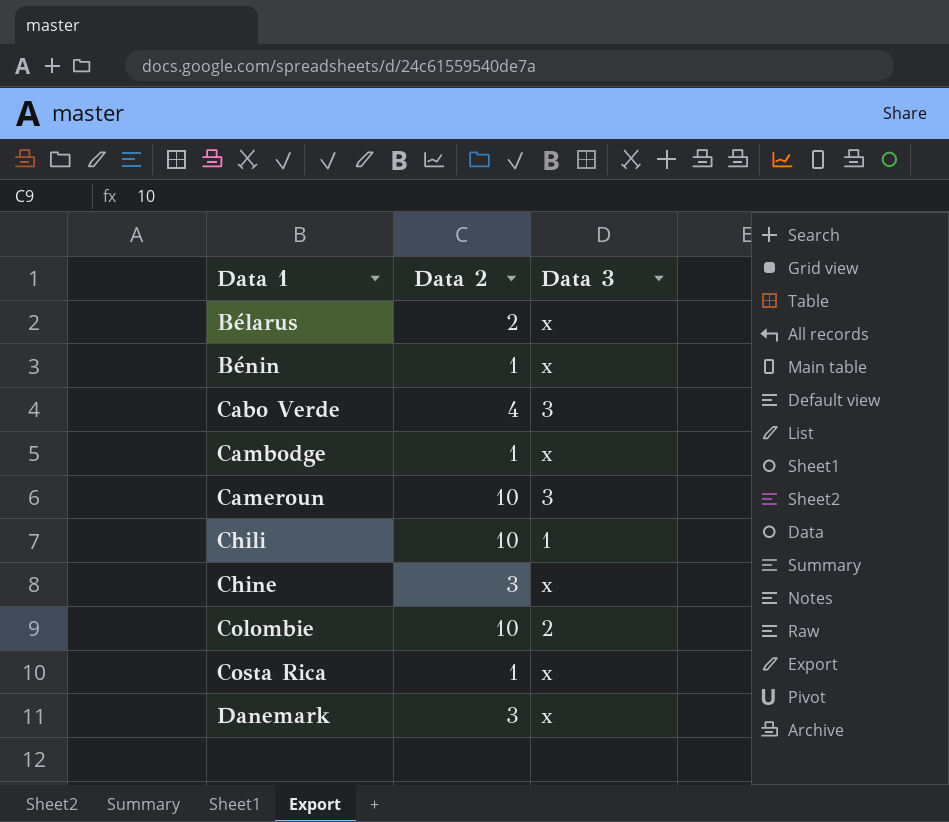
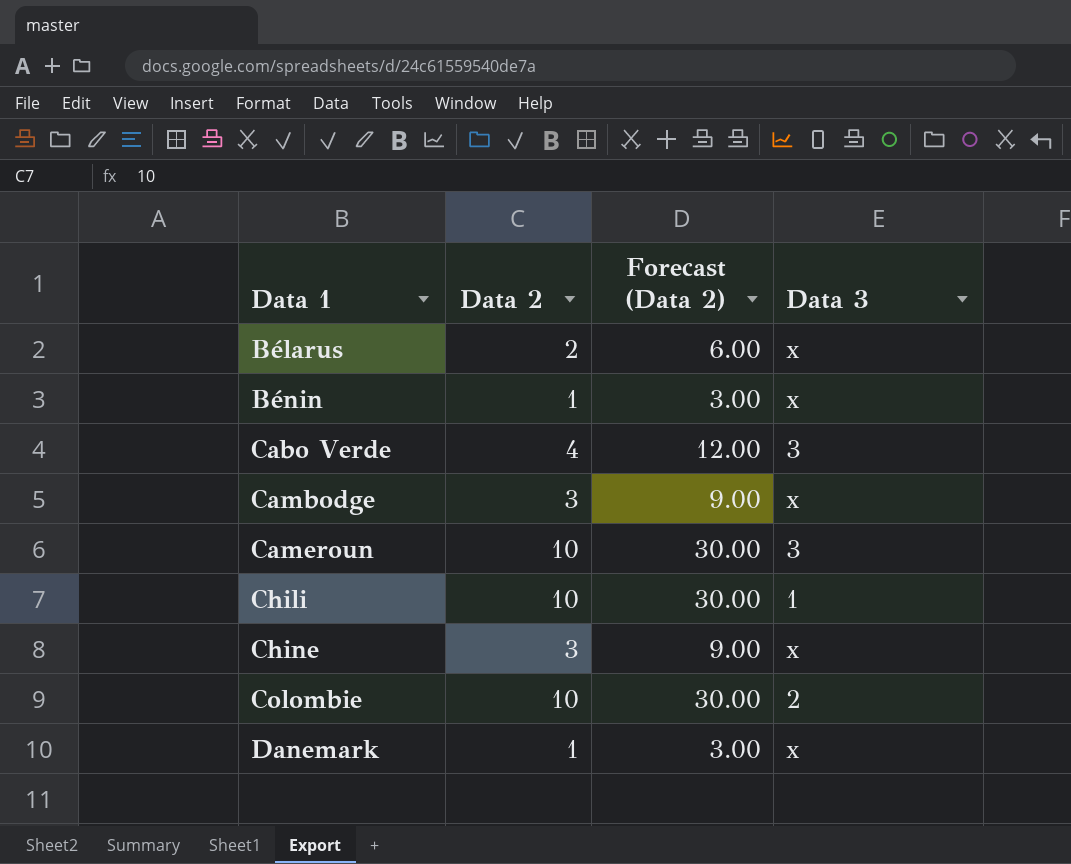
column Forecast (Data 2) | formula: none -> [Data 2] * 3
row Costa Rica: 1 | x -> none
Cambodge | Data 2: 1 -> 3
Danemark | Data 2: 3 -> 1

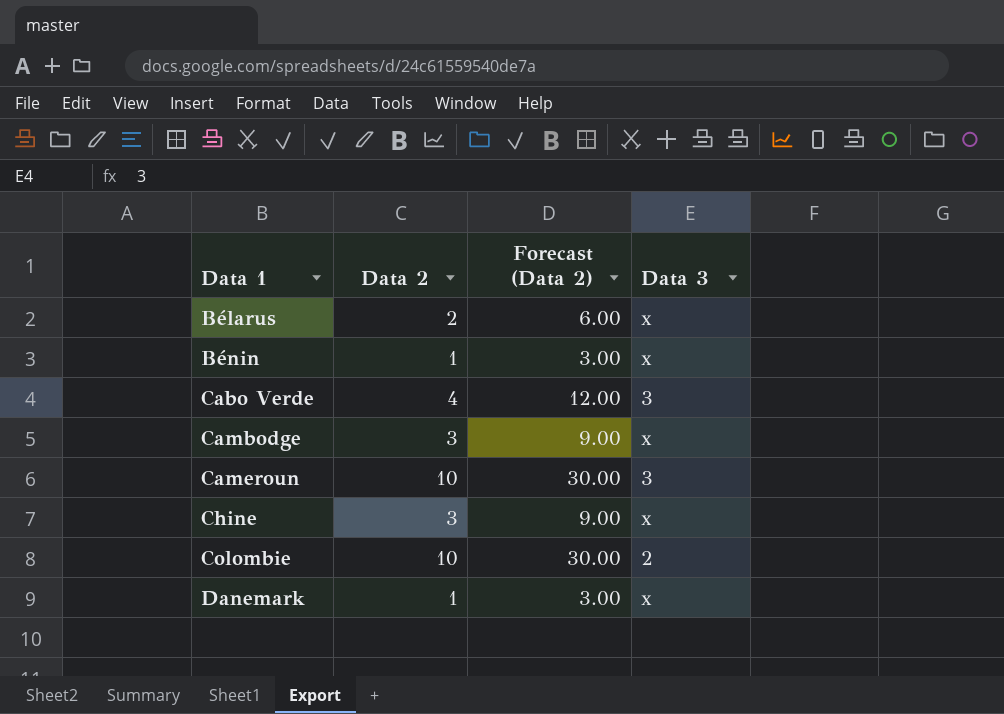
row Chili: 10 | 30.00 | 1 -> none

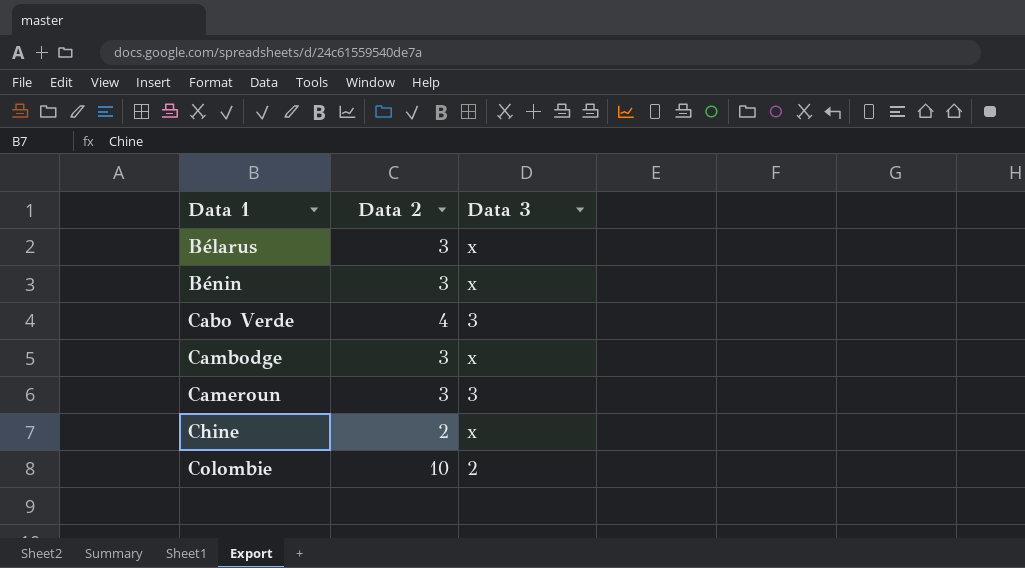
column Forecast (Data 2) | formula: [Data 2] * 3 -> none
row Danemark: 1 | 3.00 | x -> none
Bélarus | Data 2: 2 -> 3
Bénin | Data 2: 1 -> 3
Cameroun | Data 2: 10 -> 3
Chine | Data 2: 3 -> 2

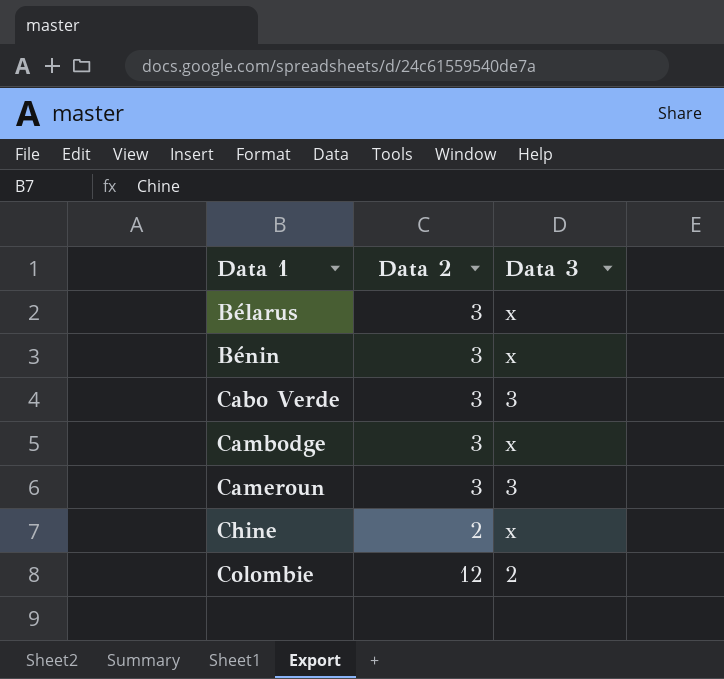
Cabo Verde | Data 2: 4 -> 3
Colombie | Data 2: 10 -> 12

